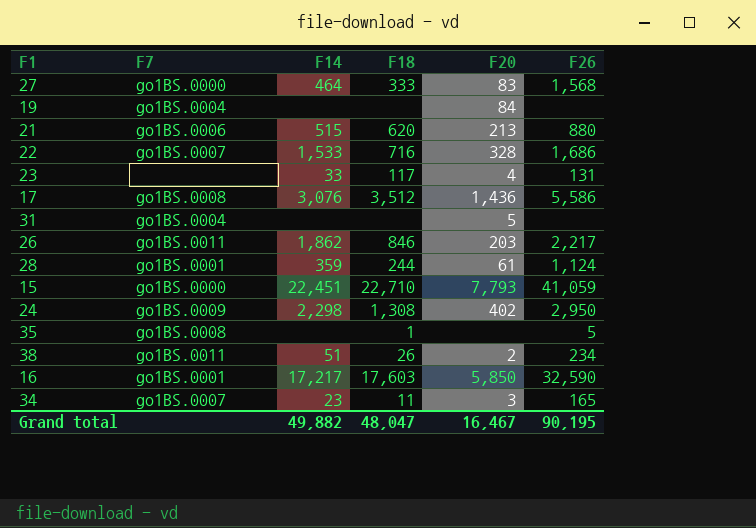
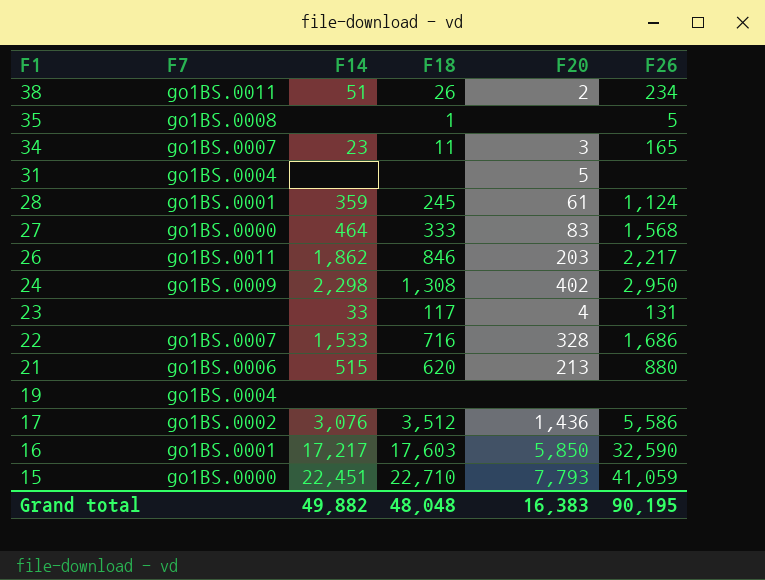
row order: none -> F1 descending
28 | F18: 244 -> 245
19 | F20: 84 -> none
17 | F7: go1BS.0008 -> go1BS.0002
Grand total | F18: 48,047 -> 48,048
Grand total | F20: 16,467 -> 16,383

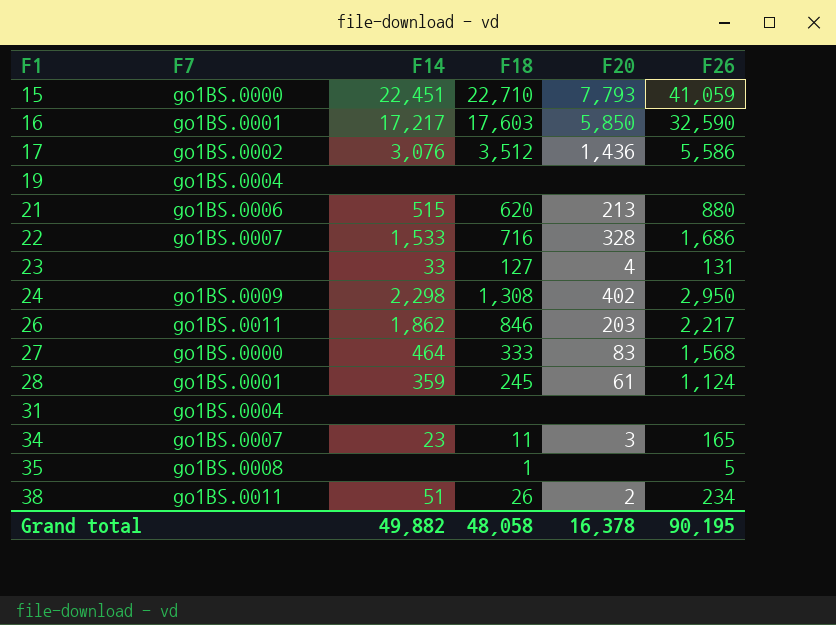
row order: F1 descending -> F1 ascending
23 | F18: 117 -> 127
31 | F20: 5 -> none
Grand total | F18: 48,048 -> 48,058
Grand total | F20: 16,383 -> 16,378

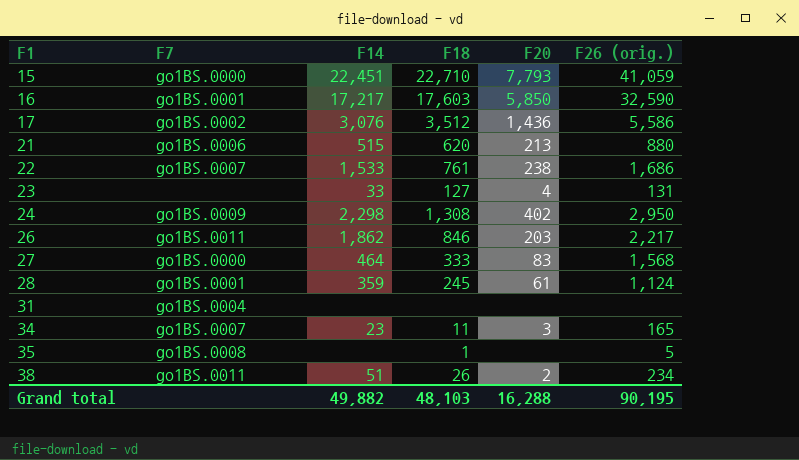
column name: F26 -> F26 (orig.)
row 19: go1BS.0004 | none | none | none | none -> none
22 | F18: 716 -> 761
22 | F20: 328 -> 238
Grand total | F18: 48,058 -> 48,103
Grand total | F20: 16,378 -> 16,288

